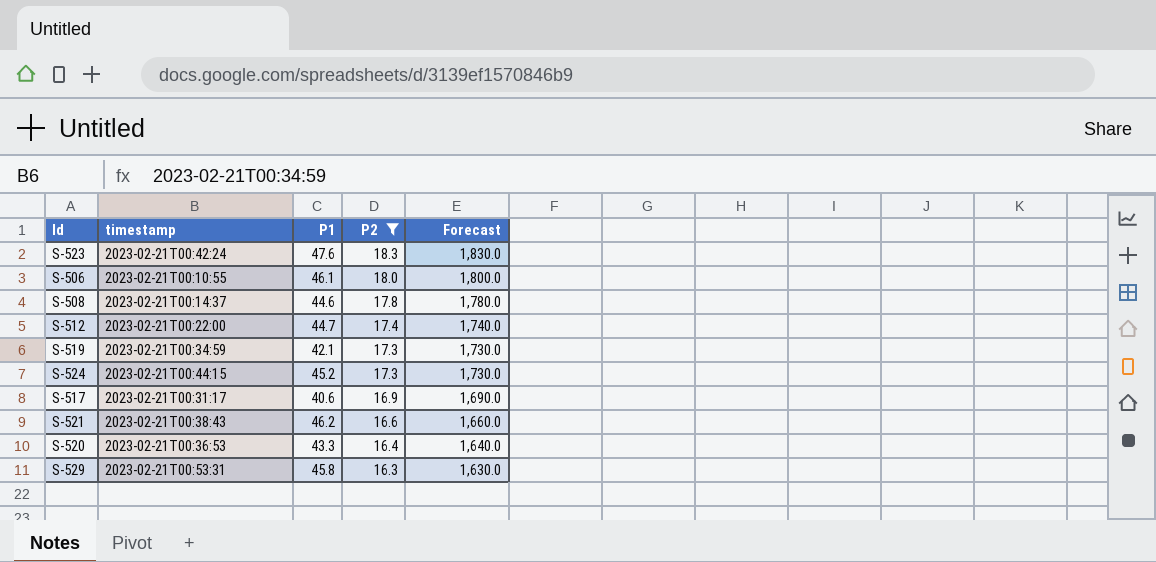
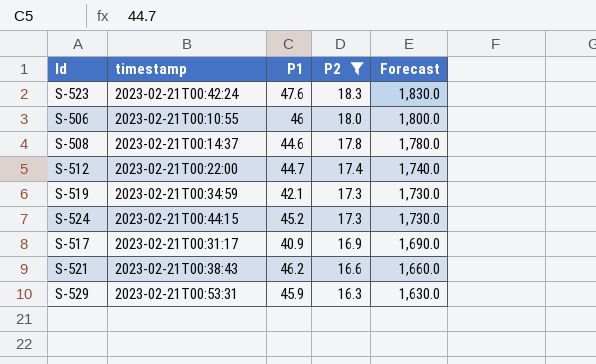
row S-520: 2023-02-21T00:36:53 | 43.3 | 16.4 | 1,640.0 -> none
S-506 | P1: 46.1 -> 46
S-517 | P1: 40.6 -> 40.9
S-529 | P1: 45.8 -> 45.9

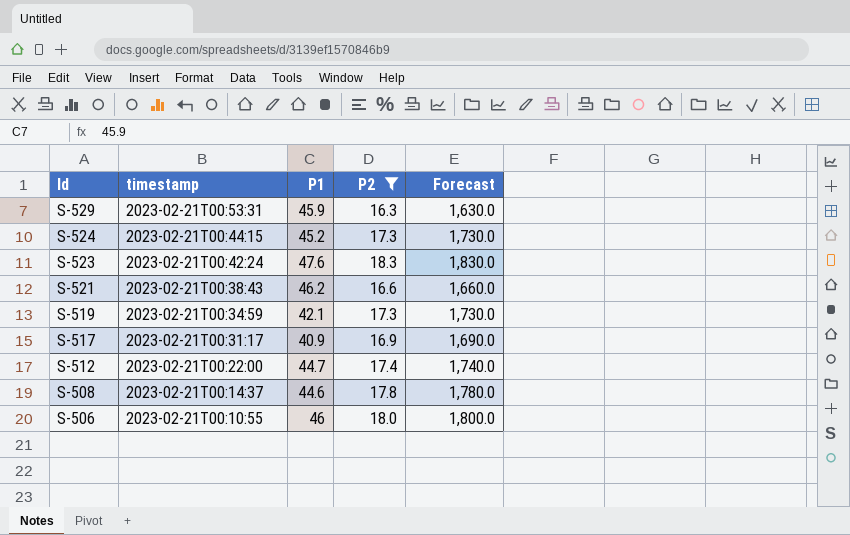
row order: P2 descending -> Id descending

